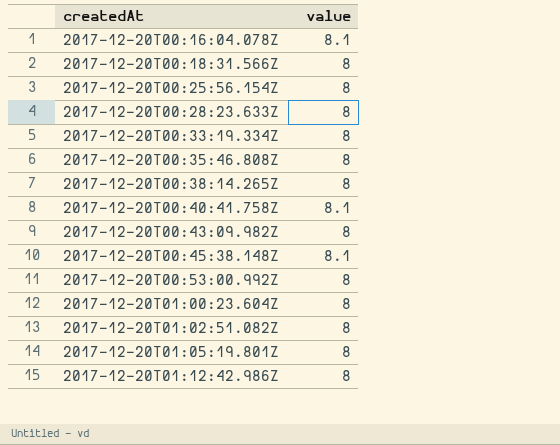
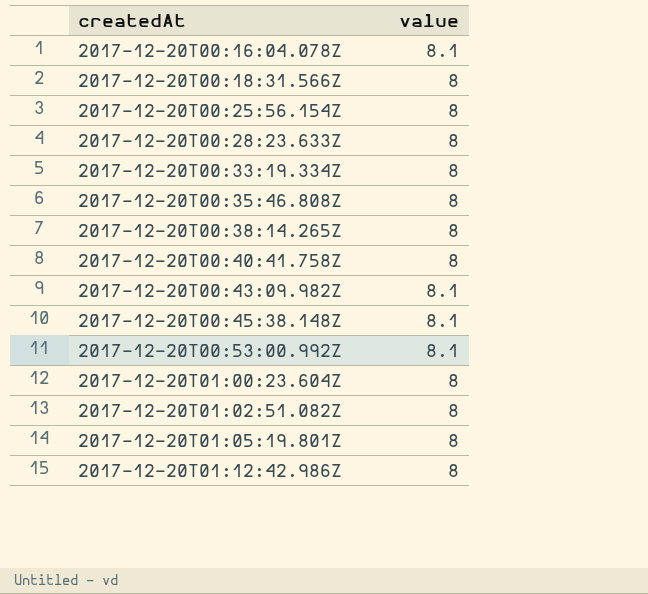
2017-12-20T00:40:41.758Z | value: 8.1 -> 8
2017-12-20T00:43:09.982Z | value: 8 -> 8.1
2017-12-20T00:53:00.992Z | value: 8 -> 8.1

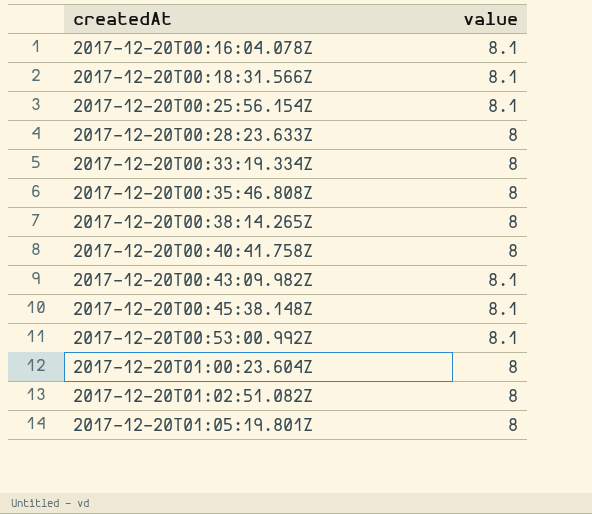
row 2017-12-20T01:12:42.986Z: 8 -> none
2017-12-20T00:18:31.566Z | value: 8 -> 8.1
2017-12-20T00:25:56.154Z | value: 8 -> 8.1

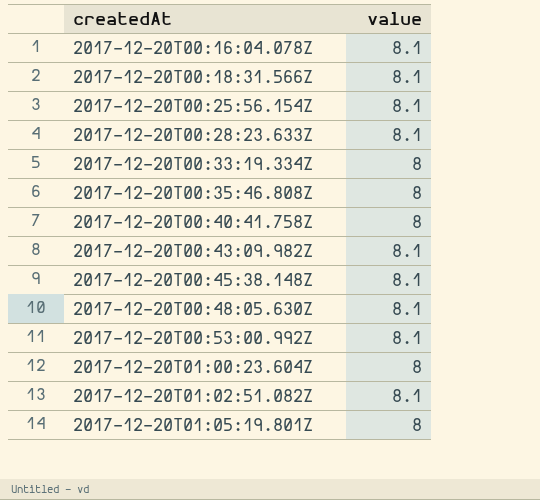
row 2017-12-20T00:38:14.265Z: 8 -> none
2017-12-20T00:28:23.633Z | value: 8 -> 8.1
row 2017-12-20T00:48:05.630Z: none -> 8.1
2017-12-20T01:02:51.082Z | value: 8 -> 8.1

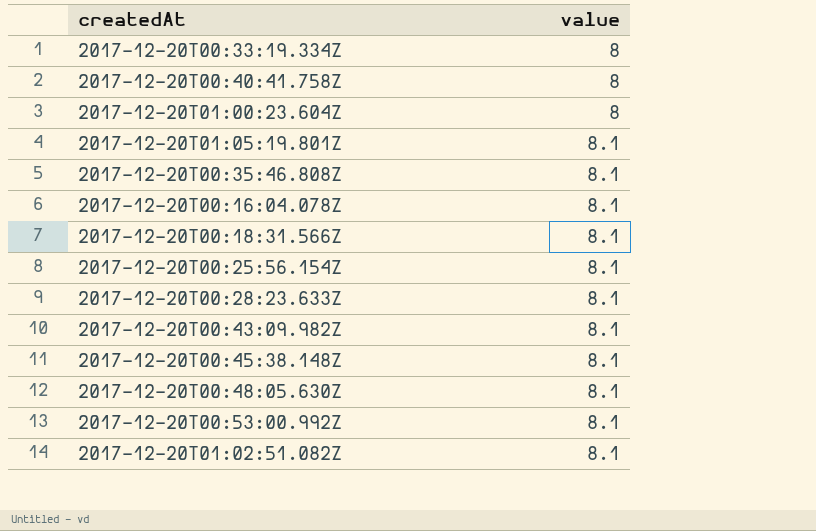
row order: createdAt ascending -> value ascending
2017-12-20T01:05:19.801Z | value: 8 -> 8.1
2017-12-20T00:35:46.808Z | value: 8 -> 8.1

